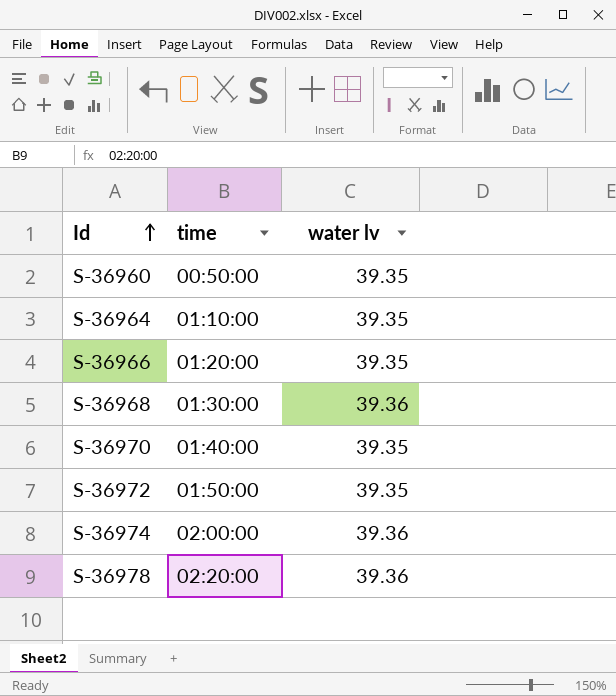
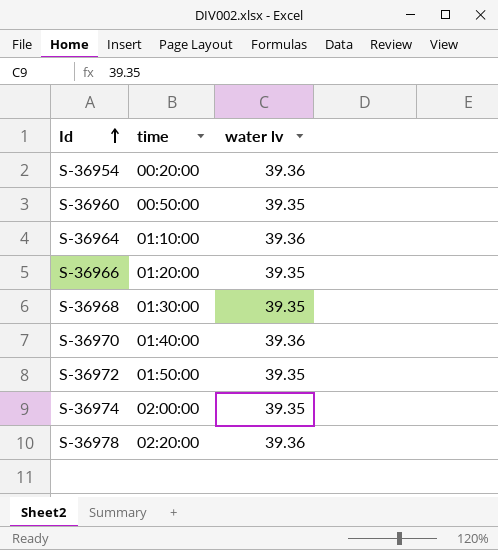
row S-36954: none -> 00:20:00 | 39.36
S-36964 | water lv: 39.35 -> 39.36
S-36968 | water lv: 39.36 -> 39.35
S-36970 | water lv: 39.35 -> 39.36
S-36974 | water lv: 39.36 -> 39.35

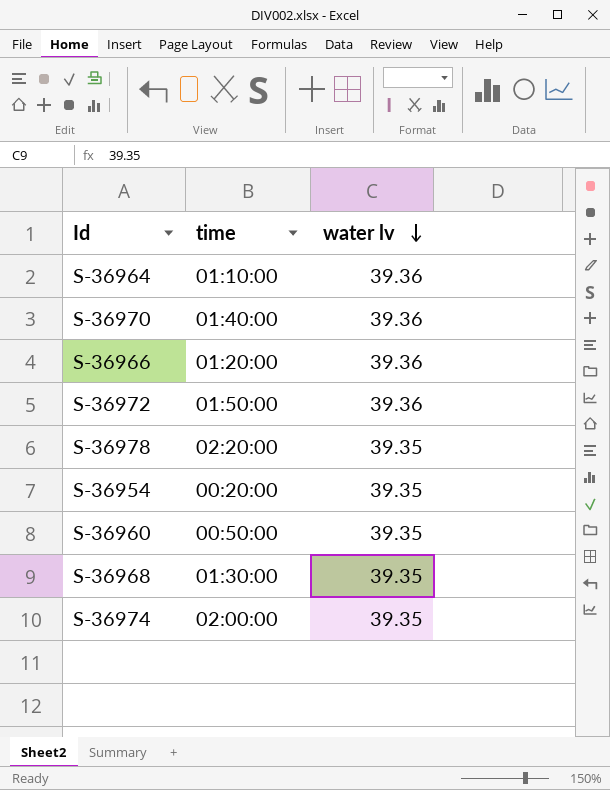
row order: Id ascending -> water lv descending
S-36966 | water lv: 39.35 -> 39.36
S-36972 | water lv: 39.35 -> 39.36
S-36978 | water lv: 39.36 -> 39.35
S-36954 | water lv: 39.36 -> 39.35

